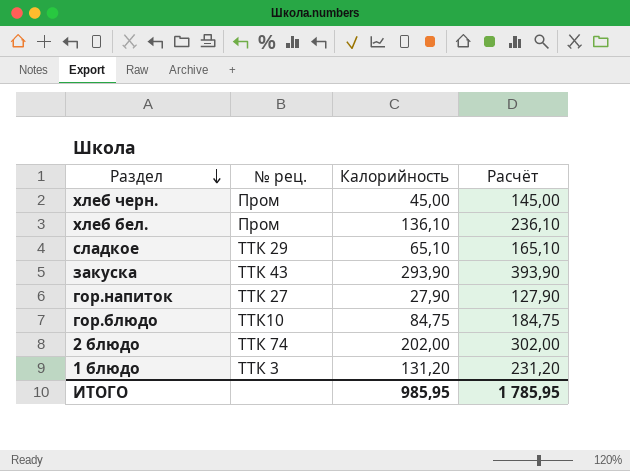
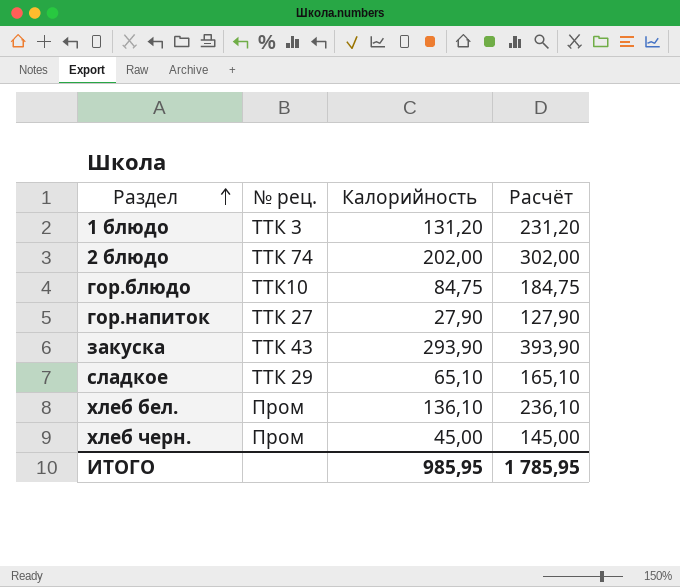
row order: Раздел descending -> Раздел ascending

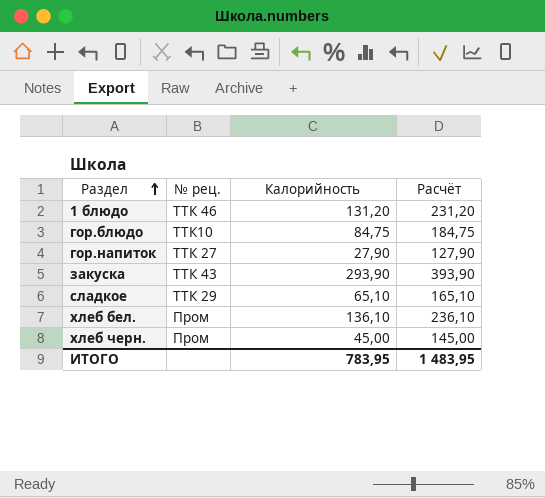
row 2 блюдо: ТТК 74 | 202,00 | 302,00 -> none
1 блюдо | № рец.: ТТК 3 -> ТТК 46
ИТОГО | Калорийность: 985,95 -> 783,95
ИТОГО | Расчёт: 1 785,95 -> 1 483,95

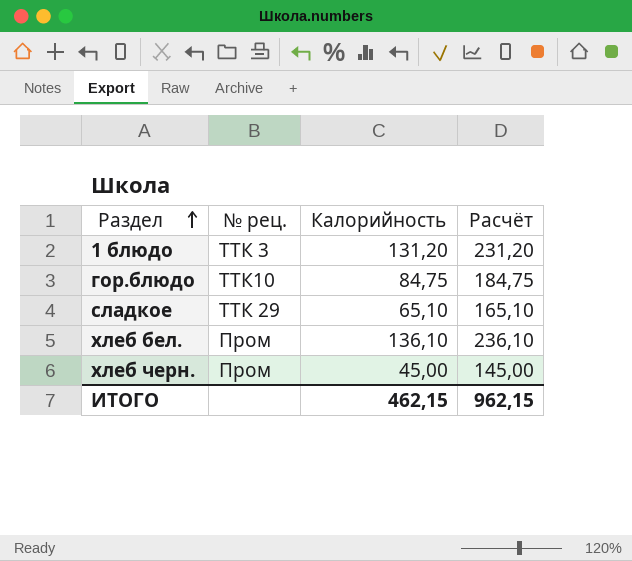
row гор.напиток: ТТК 27 | 27,90 | 127,90 -> none
row закуска: ТТК 43 | 293,90 | 393,90 -> none
1 блюдо | № рец.: ТТК 46 -> ТТК 3
ИТОГО | Калорийность: 783,95 -> 462,15
ИТОГО | Расчёт: 1 483,95 -> 962,15

